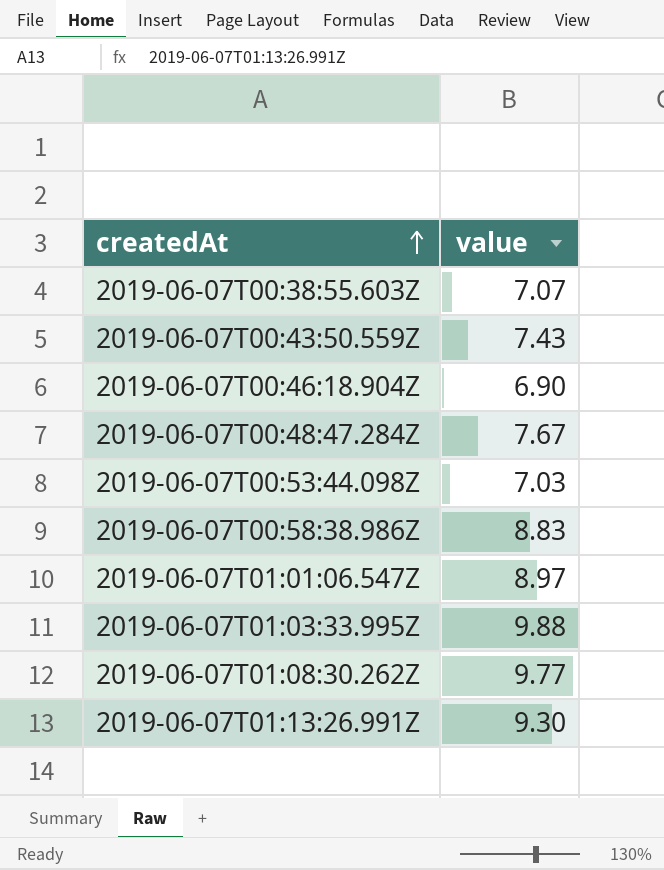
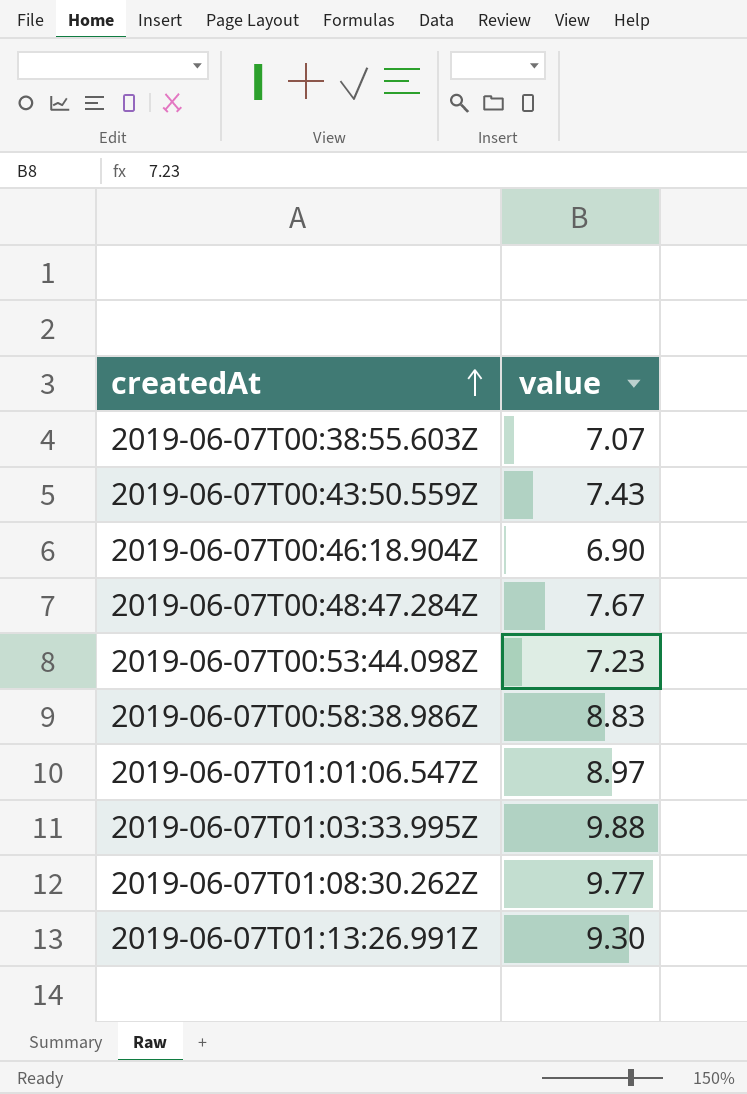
2019-06-07T00:53:44.098Z | value: 7.03 -> 7.23

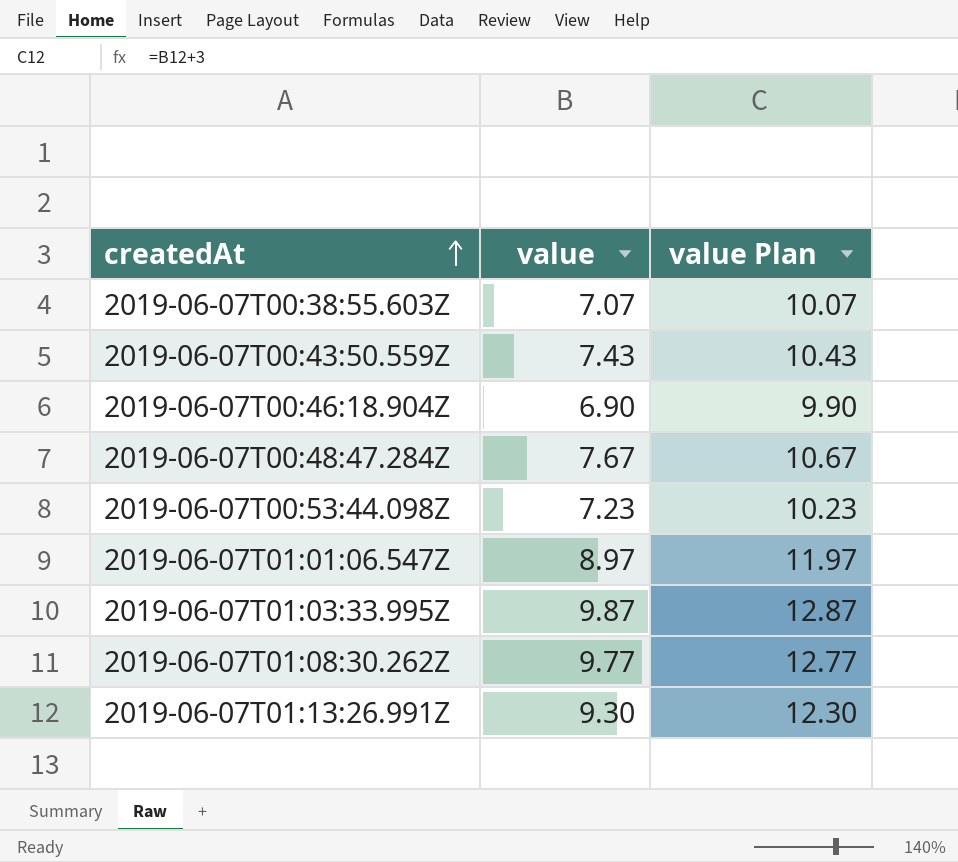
column value Plan | formula: none -> [value] + 3
row 2019-06-07T00:58:38.986Z: 8.83 -> none
2019-06-07T01:03:33.995Z | value: 9.88 -> 9.87

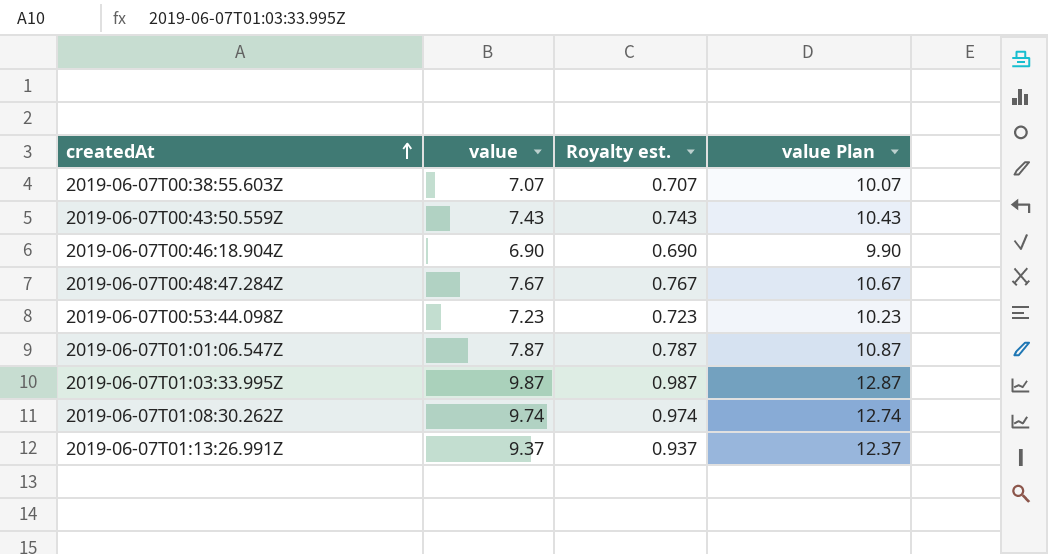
column Royalty est. | formula: none -> [value] * 0.1
2019-06-07T01:01:06.547Z | value: 8.97 -> 7.87
2019-06-07T01:01:06.547Z | value Plan: 11.97 -> 10.87
2019-06-07T01:08:30.262Z | value: 9.77 -> 9.74
2019-06-07T01:08:30.262Z | value Plan: 12.77 -> 12.74
2019-06-07T01:13:26.991Z | value: 9.30 -> 9.37
2019-06-07T01:13:26.991Z | value Plan: 12.30 -> 12.37

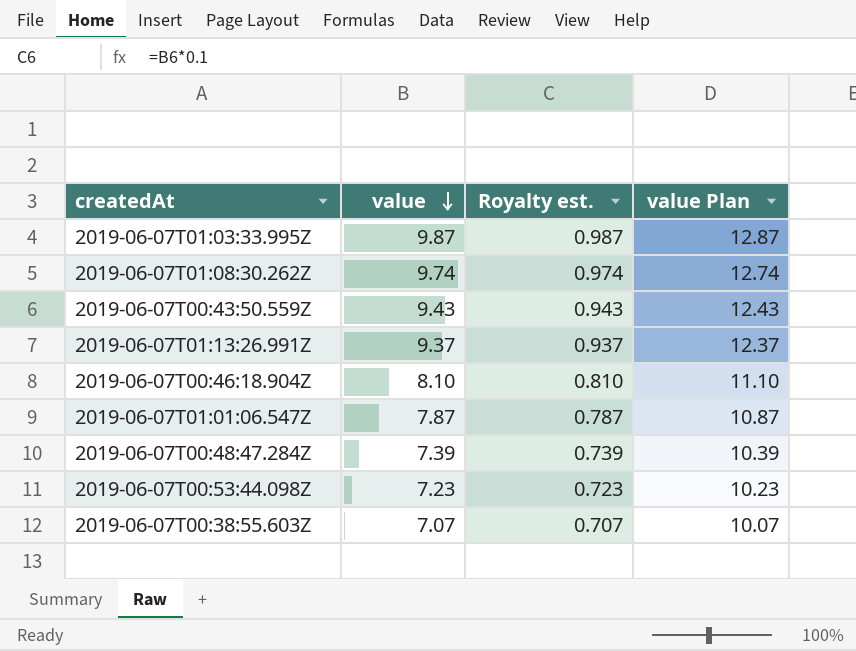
row order: createdAt ascending -> value descending
2019-06-07T00:43:50.559Z | value: 7.43 -> 9.43
2019-06-07T00:43:50.559Z | Royalty est.: 0.743 -> 0.943
2019-06-07T00:43:50.559Z | value Plan: 10.43 -> 12.43
2019-06-07T00:46:18.904Z | value: 6.90 -> 8.10
2019-06-07T00:46:18.904Z | Royalty est.: 0.690 -> 0.810
2019-06-07T00:46:18.904Z | value Plan: 9.90 -> 11.10
2019-06-07T00:48:47.284Z | value: 7.67 -> 7.39
2019-06-07T00:48:47.284Z | Royalty est.: 0.767 -> 0.739
2019-06-07T00:48:47.284Z | value Plan: 10.67 -> 10.39

